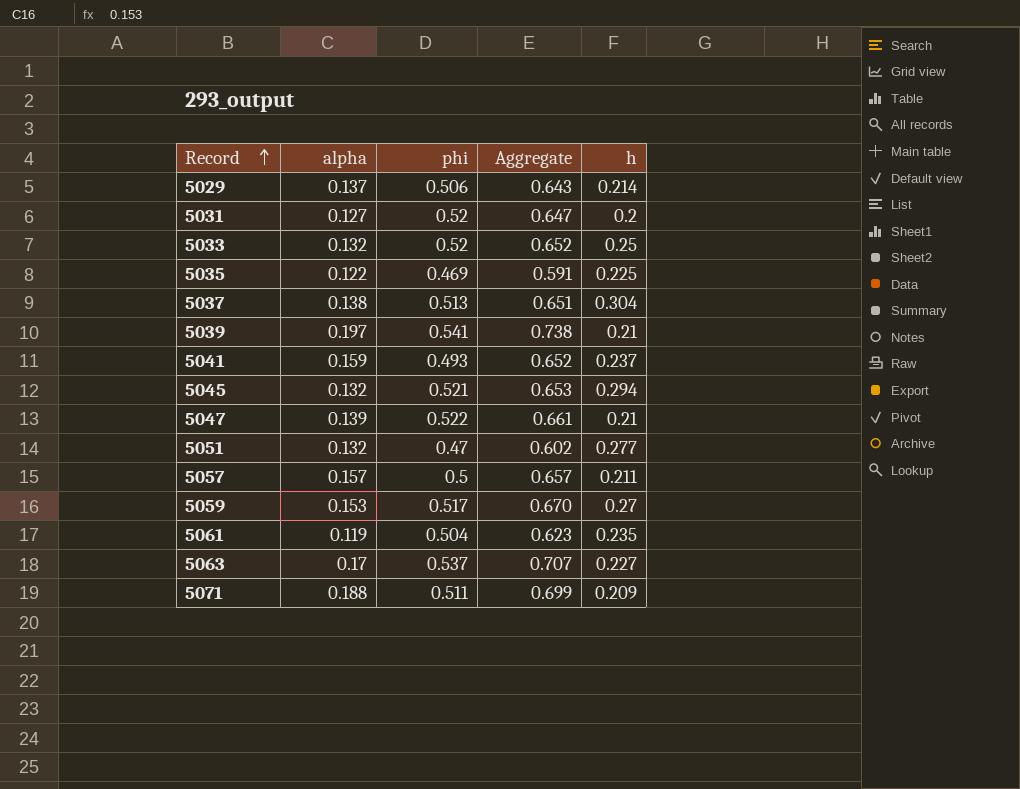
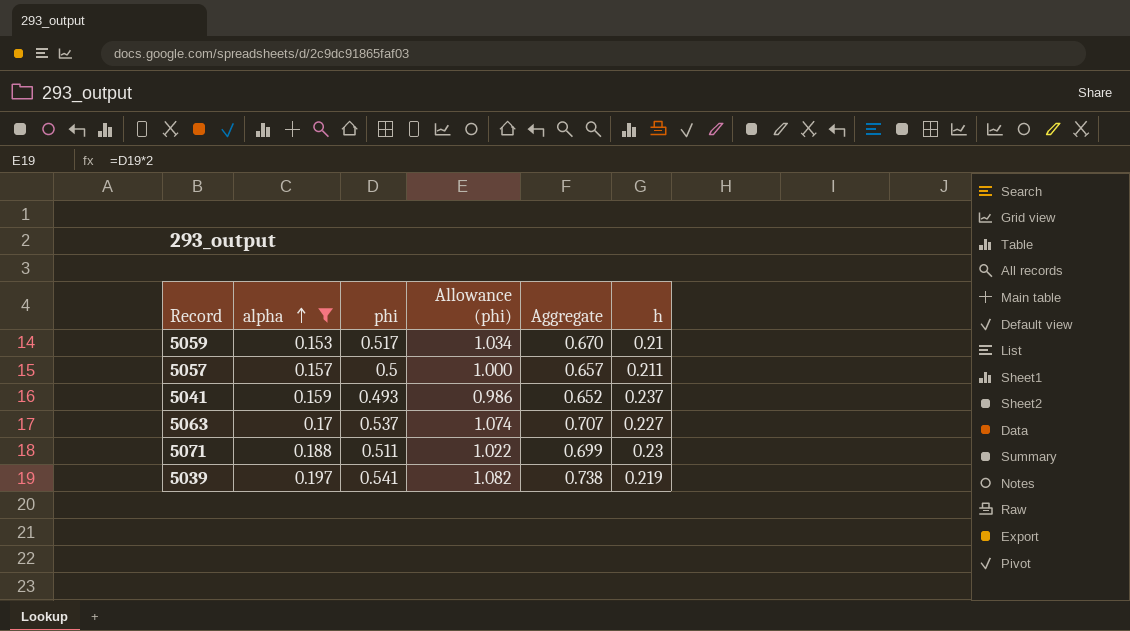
filter: none -> alpha >= 0.153
row order: Record ascending -> alpha ascending
column Allowance (phi) | formula: none -> [phi] * 2
5059 | h: 0.27 -> 0.21
5071 | h: 0.209 -> 0.23
5039 | h: 0.21 -> 0.219

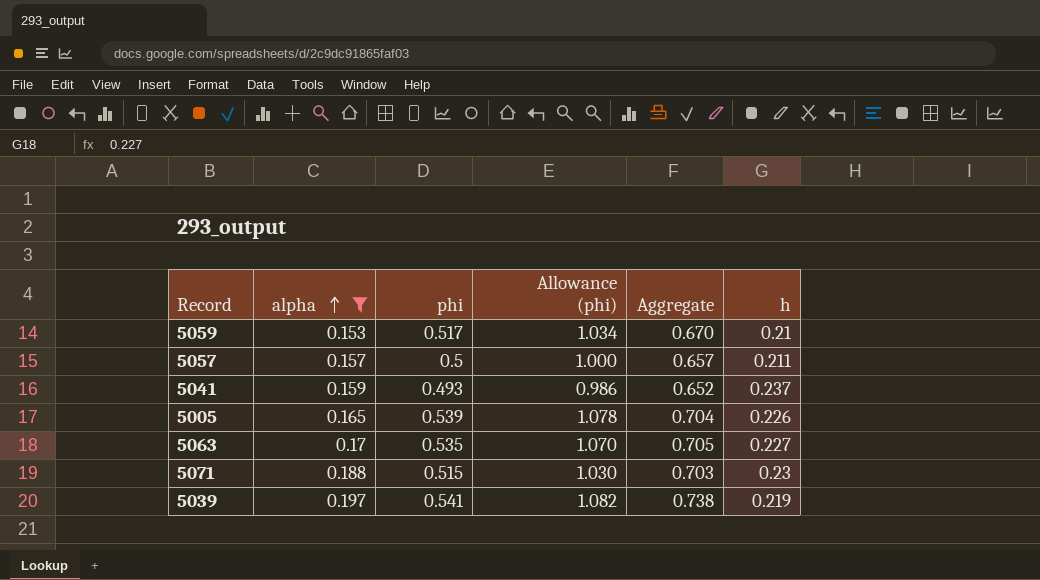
row 5005: none -> 0.165 | 0.539 | 1.078 | 0.704 | 0.226
5063 | phi: 0.537 -> 0.535
5063 | Allowance (phi): 1.074 -> 1.070
5063 | Aggregate: 0.707 -> 0.705
5071 | phi: 0.511 -> 0.515
5071 | Allowance (phi): 1.022 -> 1.030
5071 | Aggregate: 0.699 -> 0.703

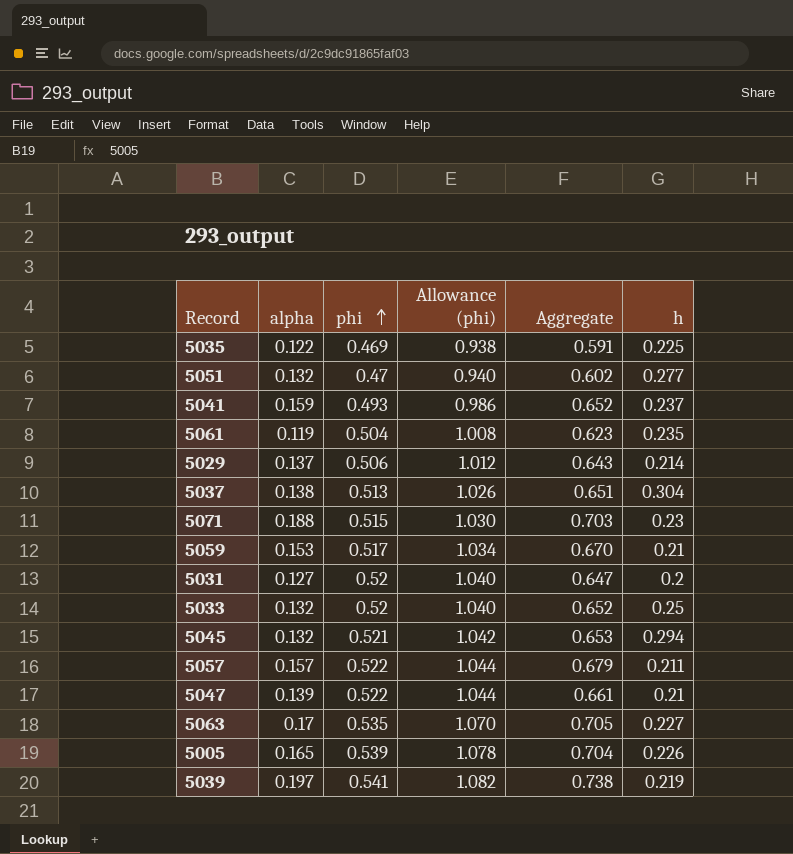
filter: alpha >= 0.153 -> none
row order: alpha ascending -> phi ascending
5057 | phi: 0.5 -> 0.522
5057 | Allowance (phi): 1.000 -> 1.044
5057 | Aggregate: 0.657 -> 0.679

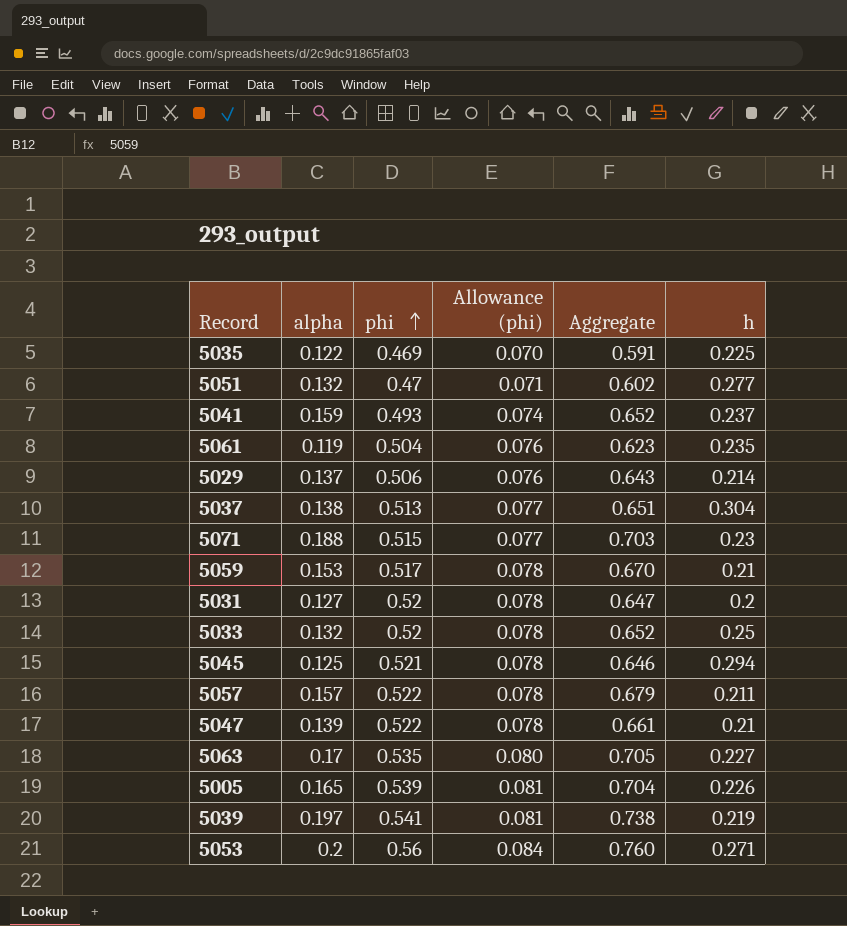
column Allowance (phi) | formula: [phi] * 2 -> [phi] * 0.15
5045 | alpha: 0.132 -> 0.125
5045 | Aggregate: 0.653 -> 0.646
row 5053: none -> 0.2 | 0.56 | 0.084 | 0.760 | 0.271

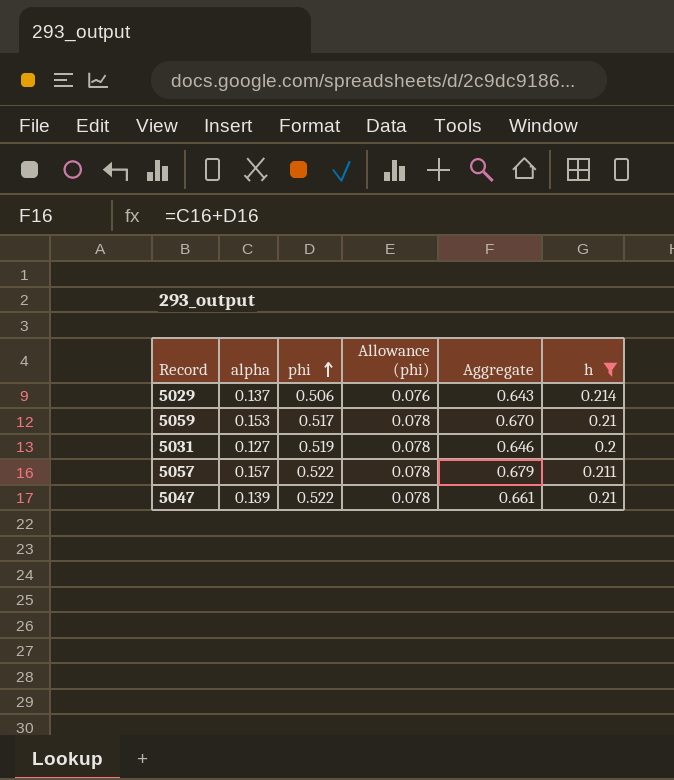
filter: none -> h <= 0.214
5031 | phi: 0.52 -> 0.519
5031 | Aggregate: 0.647 -> 0.646

